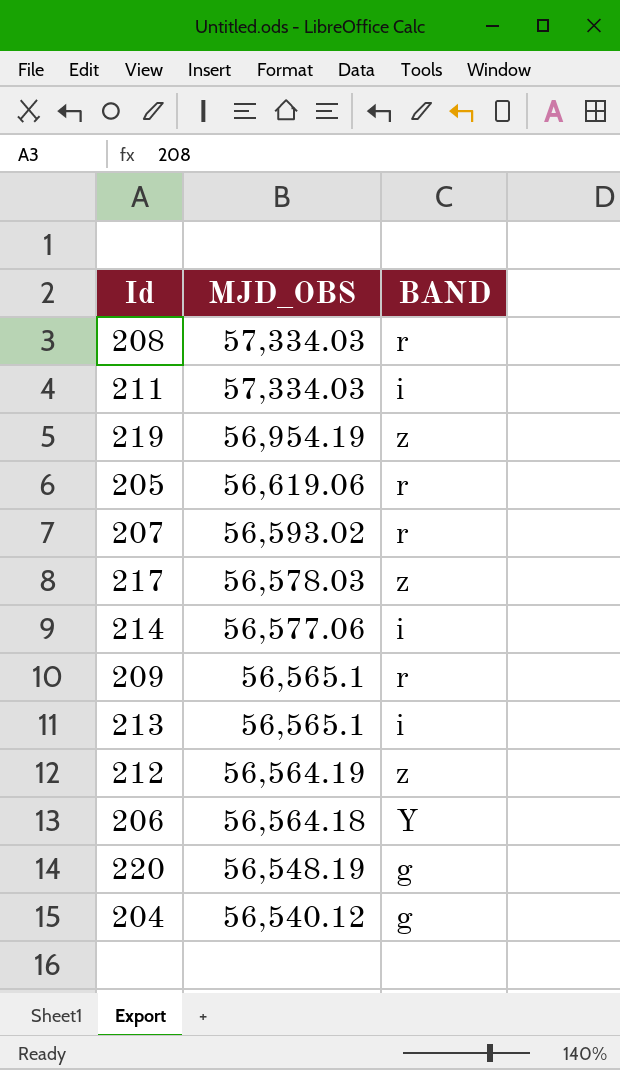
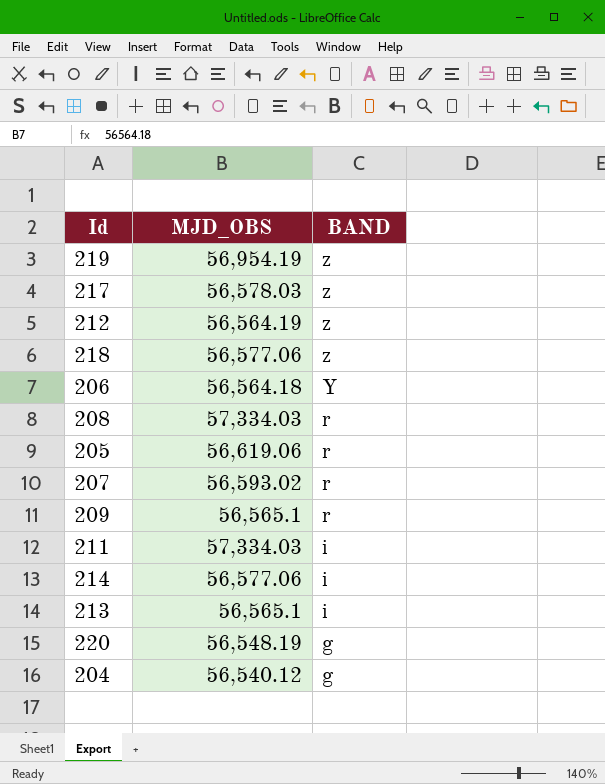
row order: MJD_OBS descending -> BAND descending
row 218: none -> 56,577.06 | z

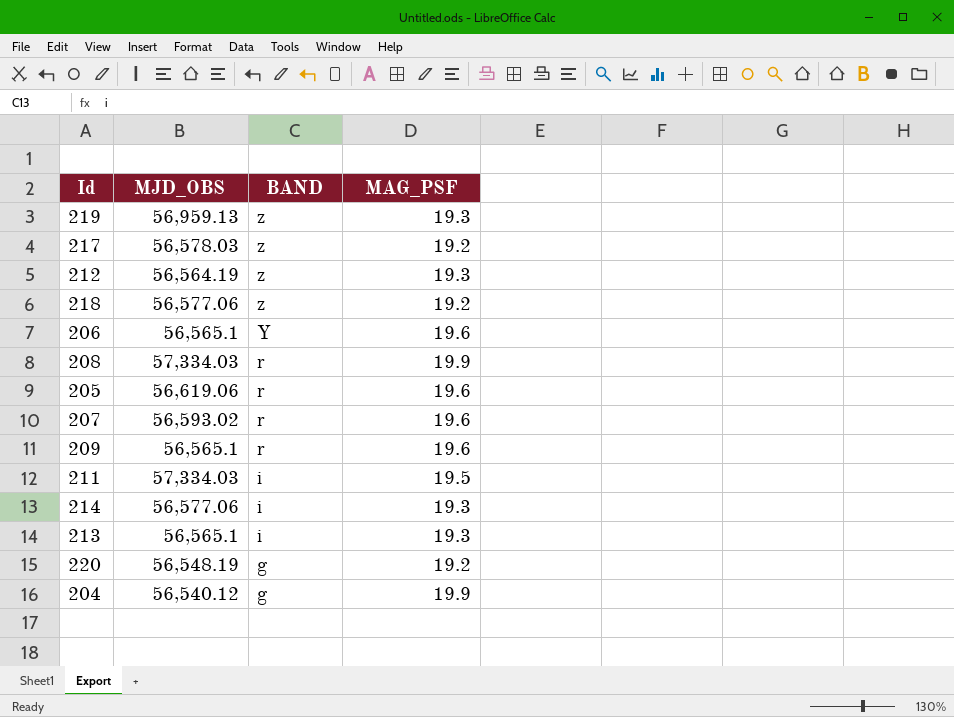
column MAG_PSF | position: none -> 4
219 | MJD_OBS: 56,954.19 -> 56,959.13
206 | MJD_OBS: 56,564.18 -> 56,565.1

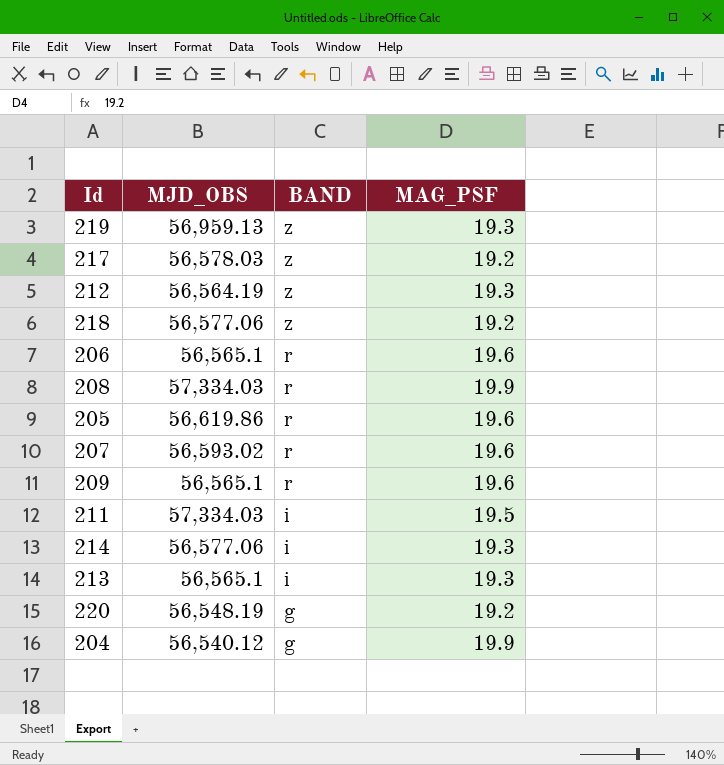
206 | BAND: Y -> r
205 | MJD_OBS: 56,619.06 -> 56,619.86

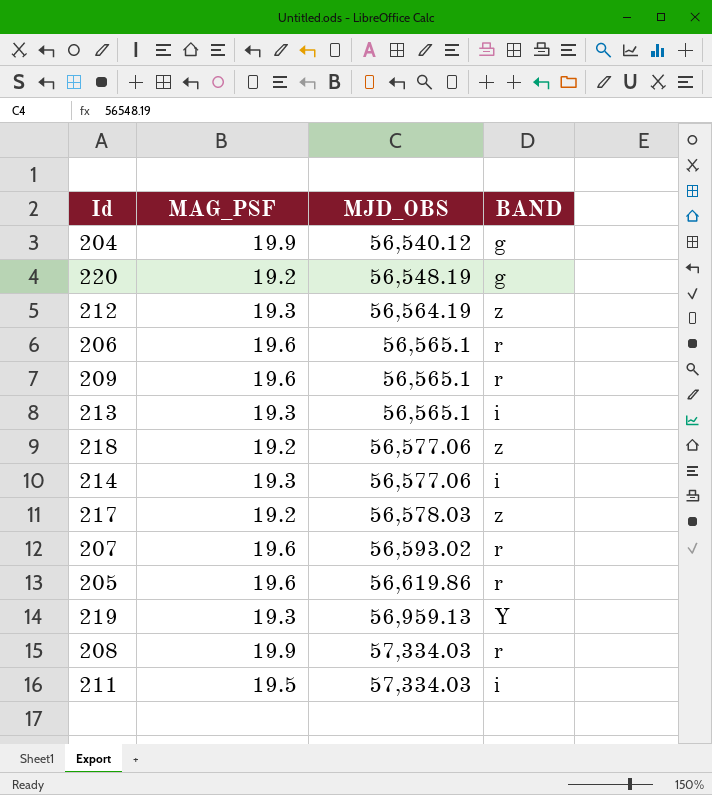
row order: BAND descending -> MJD_OBS ascending
column MAG_PSF | position: 4 -> 2
219 | BAND: z -> Y

